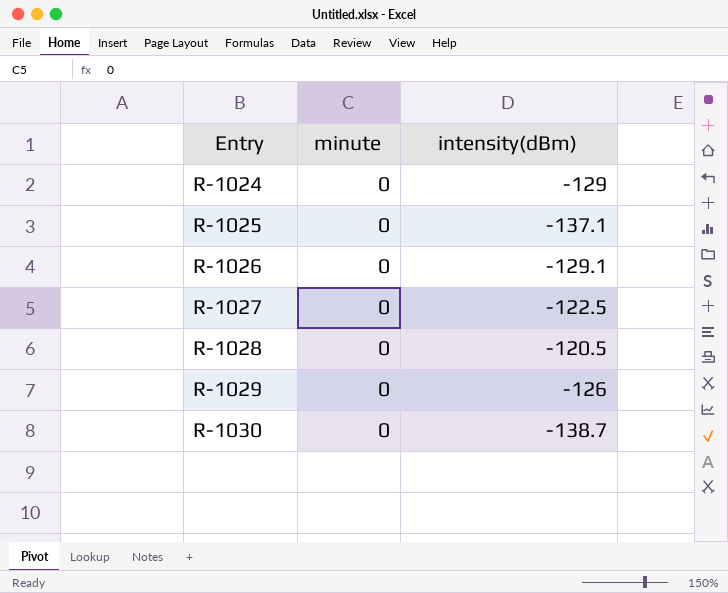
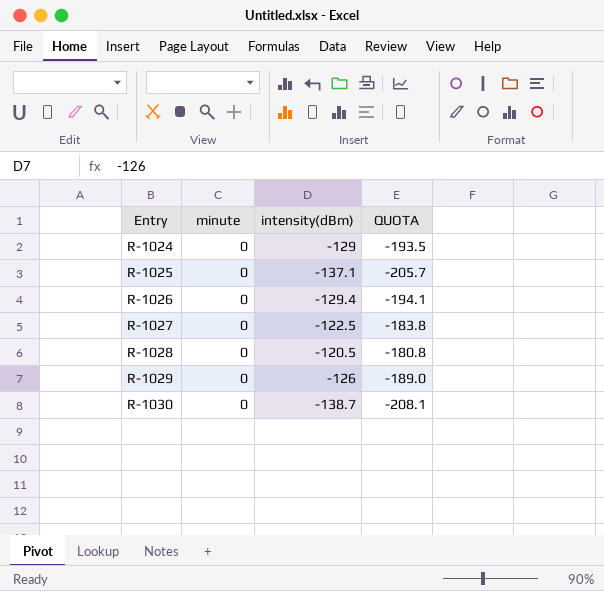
column QUOTA | formula: none -> [intensity(dBm)] * 1.5
R-1026 | intensity(dBm): -129.1 -> -129.4

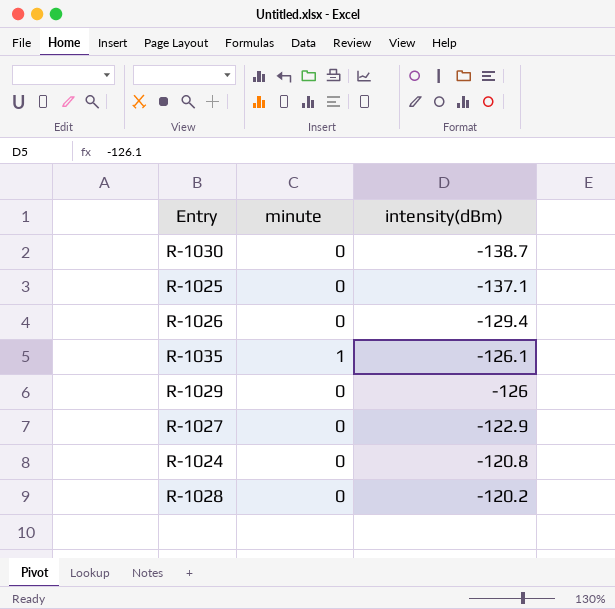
row order: Entry ascending -> intensity(dBm) ascending
column QUOTA | formula: [intensity(dBm)] * 1.5 -> none
row R-1035: none -> 1 | -126.1
R-1027 | intensity(dBm): -122.5 -> -122.9
R-1024 | intensity(dBm): -129 -> -120.8
R-1028 | intensity(dBm): -120.5 -> -120.2

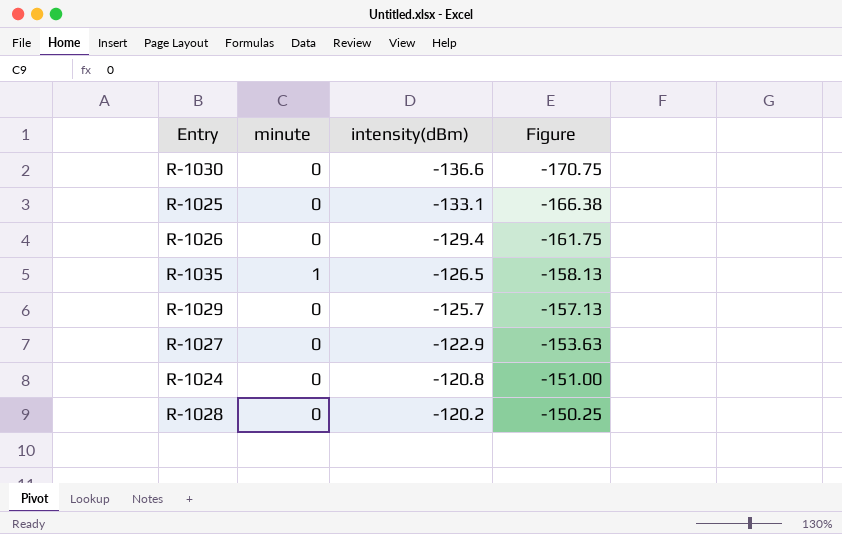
column Figure | formula: none -> [intensity(dBm)] * 1.25
R-1030 | intensity(dBm): -138.7 -> -136.6
R-1025 | intensity(dBm): -137.1 -> -133.1
R-1035 | intensity(dBm): -126.1 -> -126.5
R-1029 | intensity(dBm): -126 -> -125.7

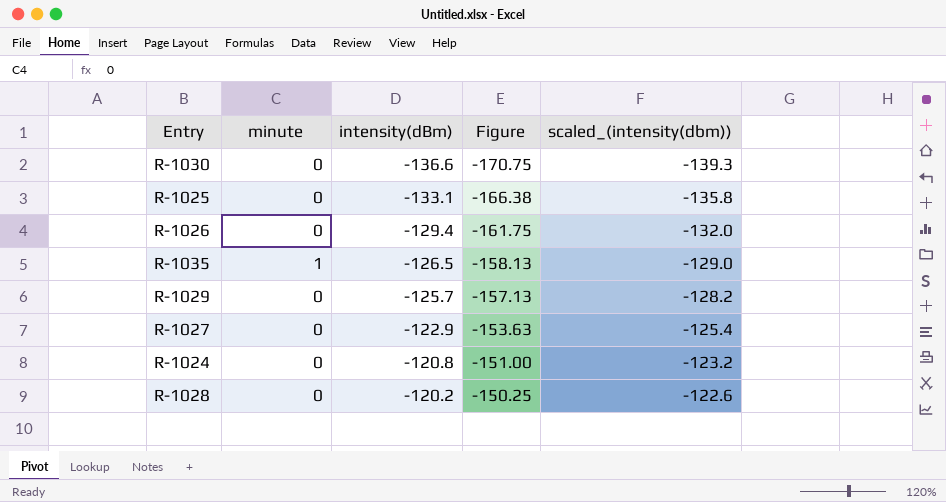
column scaled_(intensity(dbm)) | formula: none -> [intensity(dBm)] * 1.02

